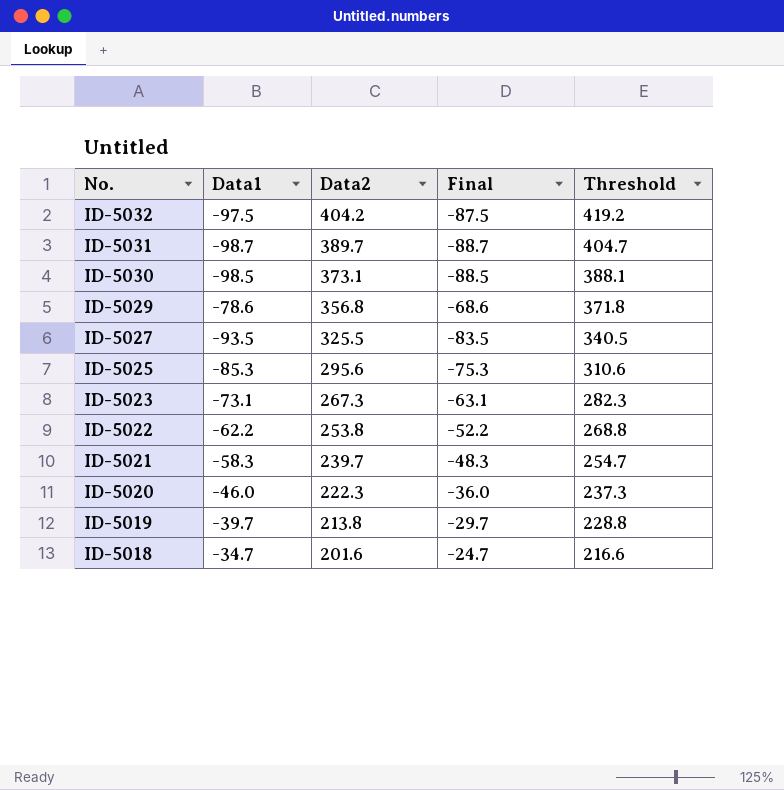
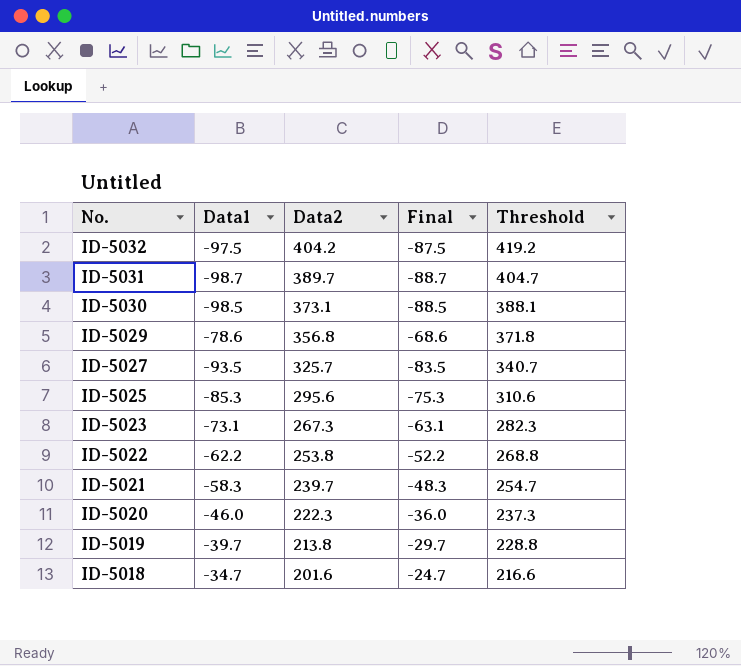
ID-5027 | Data2: 325.5 -> 325.7
ID-5027 | Threshold: 340.5 -> 340.7

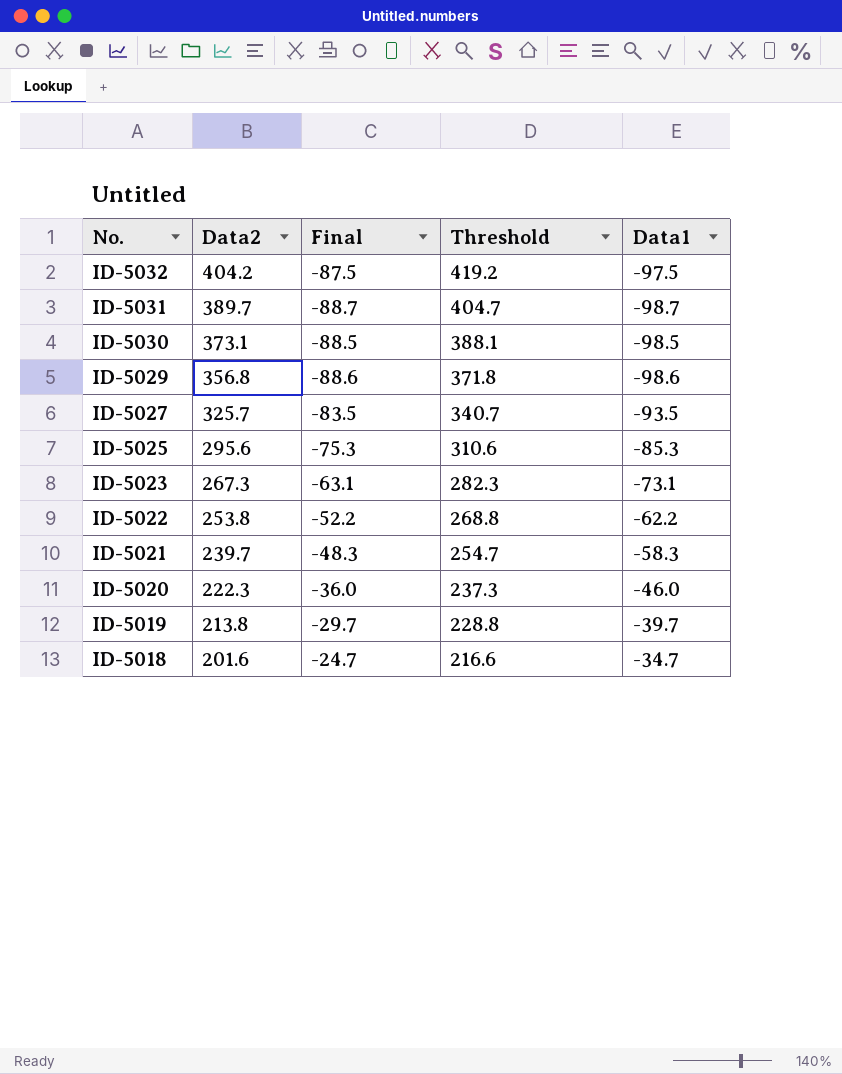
column Data1 | position: 2 -> 5
ID-5029 | Final: -68.6 -> -88.6
ID-5029 | Data1: -78.6 -> -98.6

